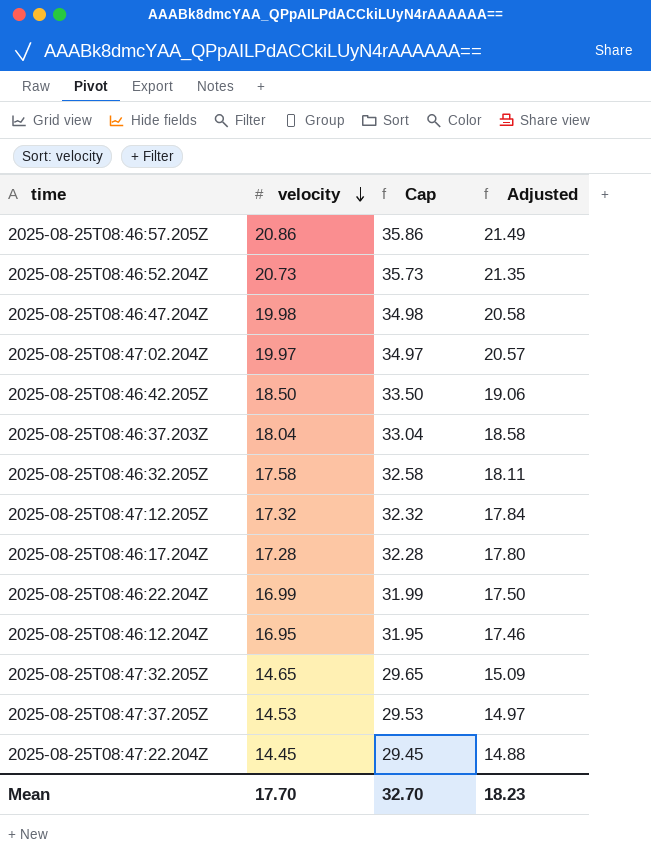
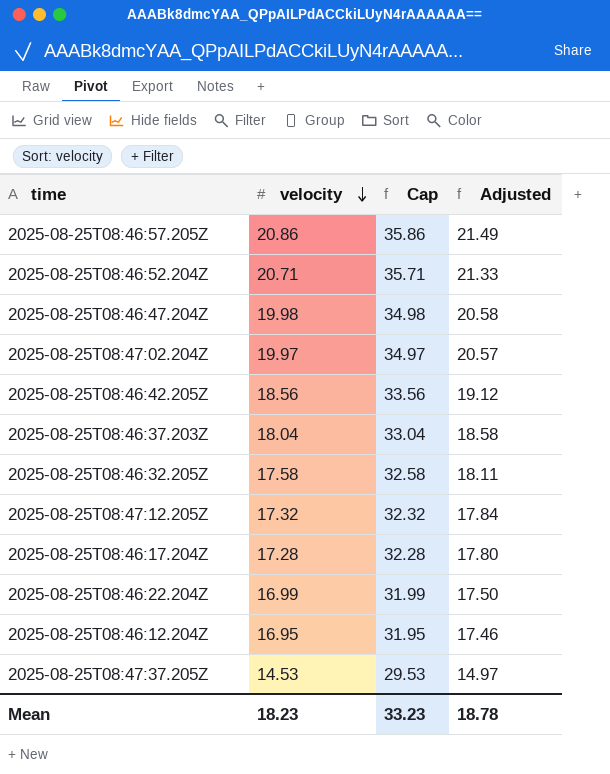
row 2025-08-25T08:47:32.205Z: 14.65 | 29.65 | 15.09 -> none
row 2025-08-25T08:47:22.204Z: 14.45 | 29.45 | 14.88 -> none
2025-08-25T08:46:52.204Z | velocity: 20.73 -> 20.71
2025-08-25T08:46:52.204Z | Cap: 35.73 -> 35.71
2025-08-25T08:46:52.204Z | Adjusted: 21.35 -> 21.33
2025-08-25T08:46:42.205Z | velocity: 18.50 -> 18.56
2025-08-25T08:46:42.205Z | Cap: 33.50 -> 33.56
2025-08-25T08:46:42.205Z | Adjusted: 19.06 -> 19.12
Mean | velocity: 17.70 -> 18.23
Mean | Cap: 32.70 -> 33.23
Mean | Adjusted: 18.23 -> 18.78

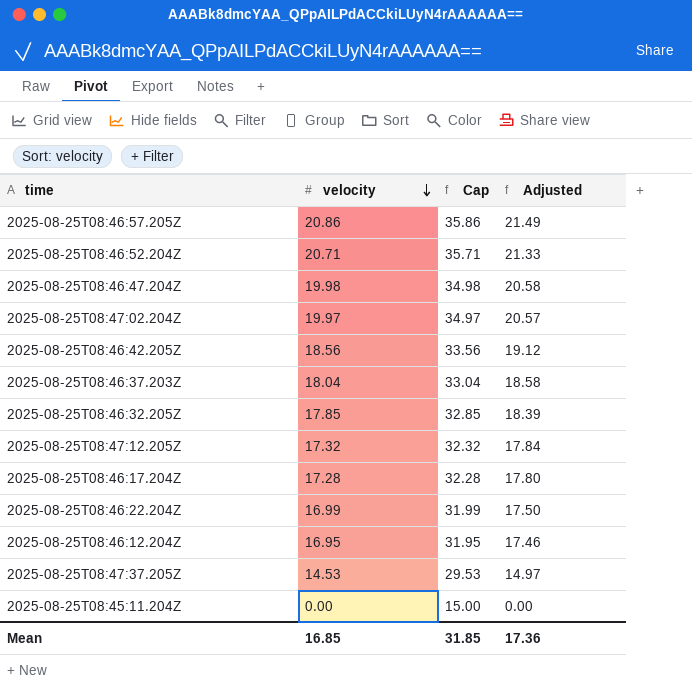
2025-08-25T08:46:32.205Z | velocity: 17.58 -> 17.85
2025-08-25T08:46:32.205Z | Cap: 32.58 -> 32.85
2025-08-25T08:46:32.205Z | Adjusted: 18.11 -> 18.39
row 2025-08-25T08:45:11.204Z: none -> 0.00 | 15.00 | 0.00
Mean | velocity: 18.23 -> 16.85
Mean | Cap: 33.23 -> 31.85
Mean | Adjusted: 18.78 -> 17.36

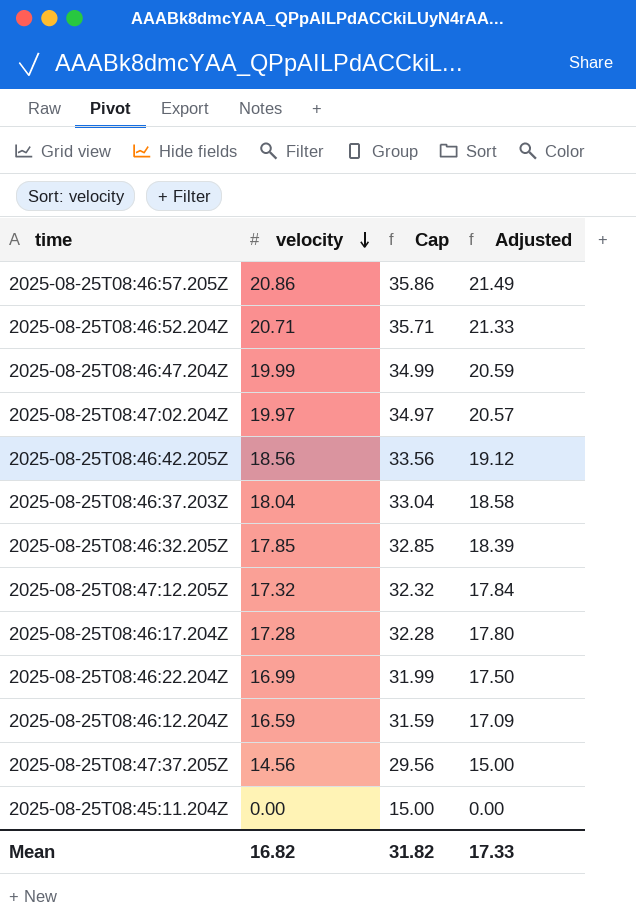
2025-08-25T08:46:47.204Z | velocity: 19.98 -> 19.99
2025-08-25T08:46:47.204Z | Cap: 34.98 -> 34.99
2025-08-25T08:46:47.204Z | Adjusted: 20.58 -> 20.59
2025-08-25T08:46:12.204Z | velocity: 16.95 -> 16.59
2025-08-25T08:46:12.204Z | Cap: 31.95 -> 31.59
2025-08-25T08:46:12.204Z | Adjusted: 17.46 -> 17.09
2025-08-25T08:47:37.205Z | velocity: 14.53 -> 14.56
2025-08-25T08:47:37.205Z | Cap: 29.53 -> 29.56
2025-08-25T08:47:37.205Z | Adjusted: 14.97 -> 15.00
Mean | velocity: 16.85 -> 16.82
Mean | Cap: 31.85 -> 31.82
Mean | Adjusted: 17.36 -> 17.33

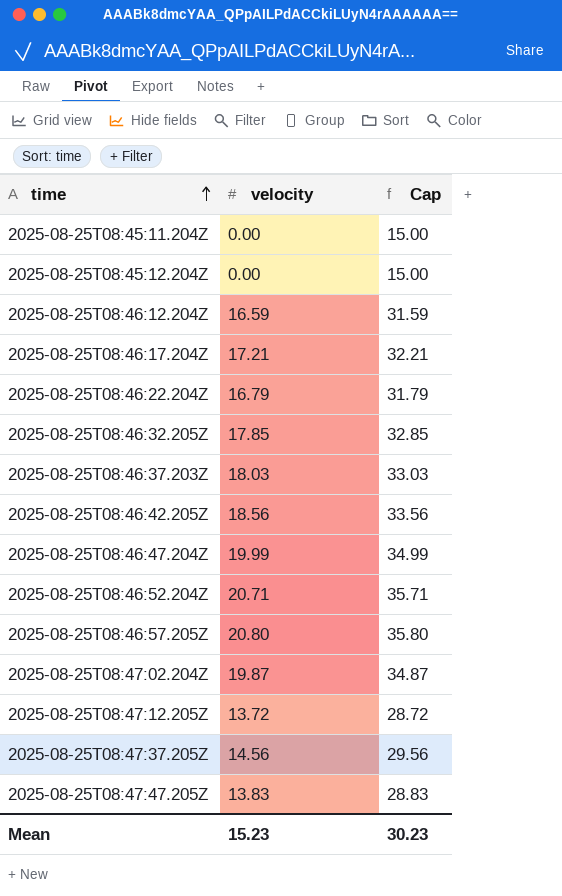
row order: velocity descending -> time ascending
column Adjusted | formula: [velocity] * 1.03 -> none
row 2025-08-25T08:45:12.204Z: none -> 0.00 | 15.00
2025-08-25T08:46:17.204Z | velocity: 17.28 -> 17.21
2025-08-25T08:46:17.204Z | Cap: 32.28 -> 32.21
2025-08-25T08:46:22.204Z | velocity: 16.99 -> 16.79
2025-08-25T08:46:22.204Z | Cap: 31.99 -> 31.79
2025-08-25T08:46:37.203Z | velocity: 18.04 -> 18.03
2025-08-25T08:46:37.203Z | Cap: 33.04 -> 33.03
2025-08-25T08:46:57.205Z | velocity: 20.86 -> 20.80
2025-08-25T08:46:57.205Z | Cap: 35.86 -> 35.80
2025-08-25T08:47:02.204Z | velocity: 19.97 -> 19.87
2025-08-25T08:47:02.204Z | Cap: 34.97 -> 34.87
2025-08-25T08:47:12.205Z | velocity: 17.32 -> 13.72
2025-08-25T08:47:12.205Z | Cap: 32.32 -> 28.72
row 2025-08-25T08:47:47.205Z: none -> 13.83 | 28.83
Mean | velocity: 16.82 -> 15.23
Mean | Cap: 31.82 -> 30.23

